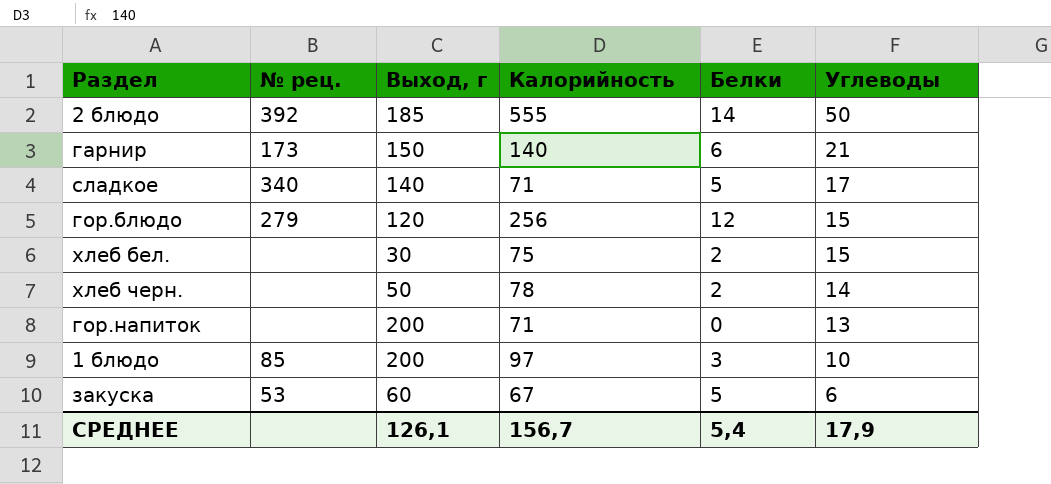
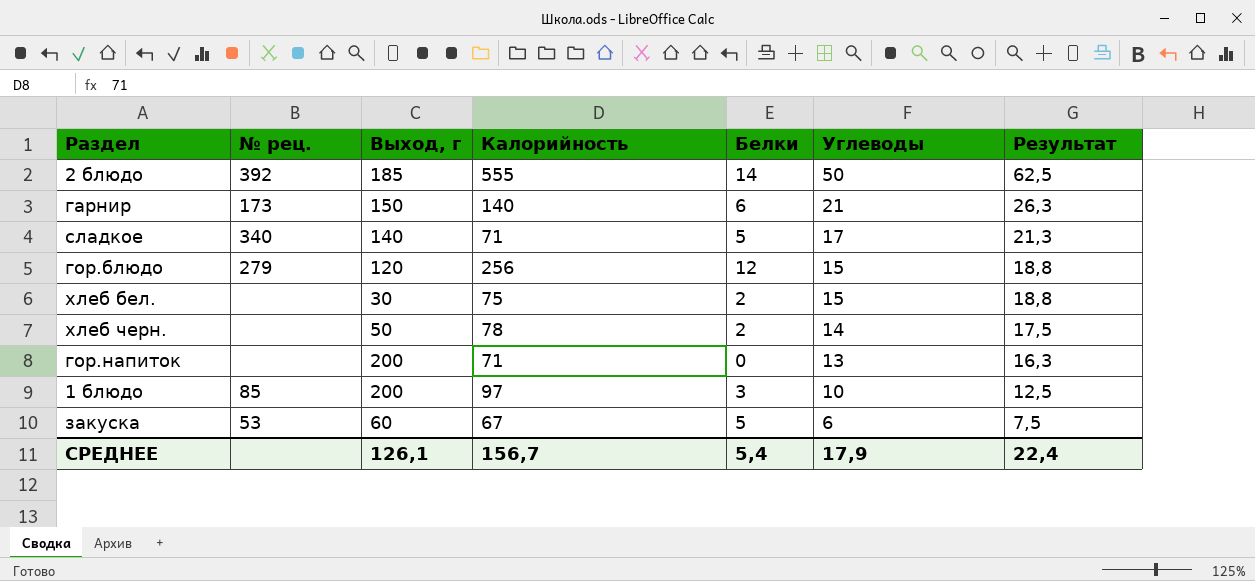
column Результат | formula: none -> [Углеводы] * 1,25

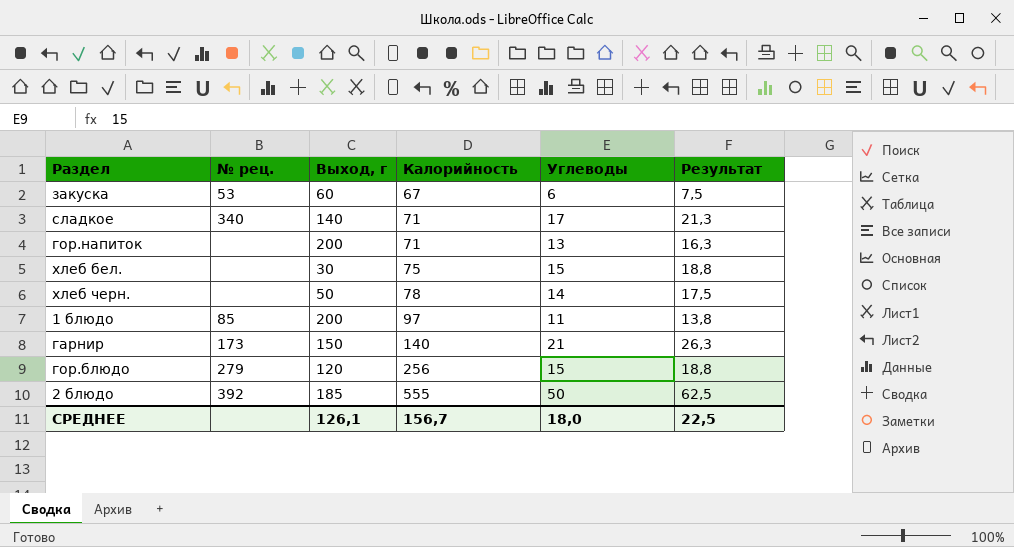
row order: Углеводы descending -> Калорийность ascending
column Белки | position: 5 -> none
1 блюдо | Углеводы: 10 -> 11
1 блюдо | Результат: 12,5 -> 13,8
СРЕДНЕЕ | Углеводы: 17,9 -> 18,0
СРЕДНЕЕ | Результат: 22,4 -> 22,5

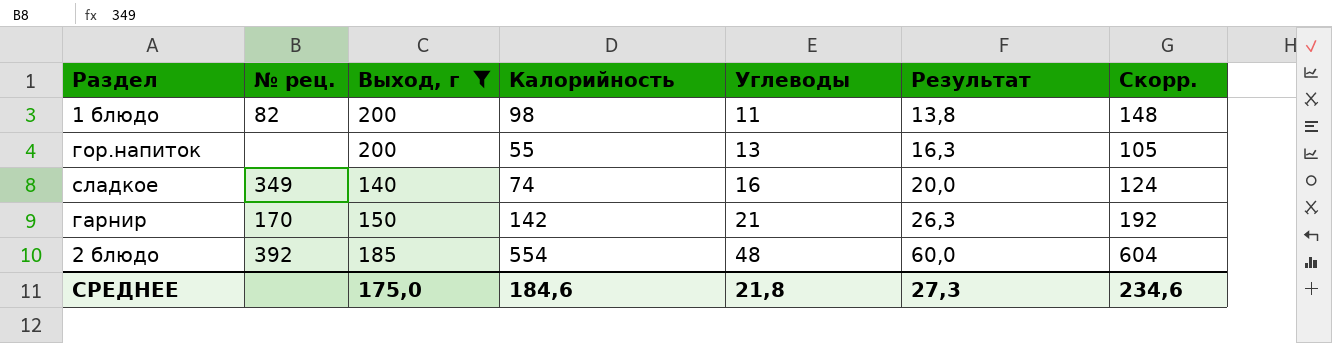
filter: none -> Выход, г >= 140
row order: Калорийность ascending -> Углеводы ascending
column Скорр. | formula: none -> [Калорийность] + 50
1 блюдо | № рец.: 85 -> 82
1 блюдо | Калорийность: 97 -> 98
гор.напиток | Калорийность: 71 -> 55
сладкое | № рец.: 340 -> 349
сладкое | Калорийность: 71 -> 74
сладкое | Углеводы: 17 -> 16
сладкое | Результат: 21,3 -> 20,0
гарнир | № рец.: 173 -> 170
гарнир | Калорийность: 140 -> 142
2 блюдо | Калорийность: 555 -> 554
2 блюдо | Углеводы: 50 -> 48
2 блюдо | Результат: 62,5 -> 60,0
СРЕДНЕЕ | Выход, г: 126,1 -> 175,0
СРЕДНЕЕ | Калорийность: 156,7 -> 184,6
СРЕДНЕЕ | Углеводы: 18,0 -> 21,8
СРЕДНЕЕ | Результат: 22,5 -> 27,3

